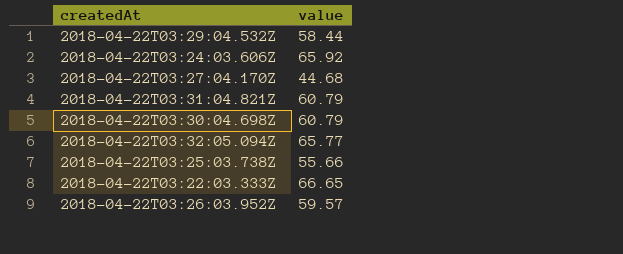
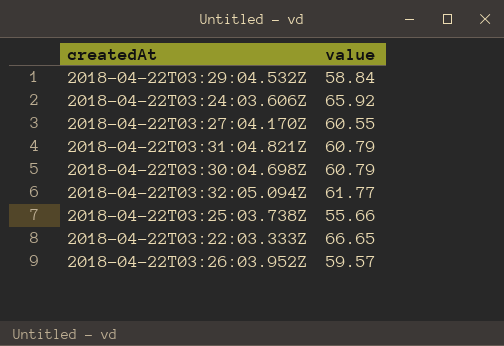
2018-04-22T03:29:04.532Z | value: 58.44 -> 58.84
2018-04-22T03:27:04.170Z | value: 44.68 -> 60.55
2018-04-22T03:32:05.094Z | value: 65.77 -> 61.77

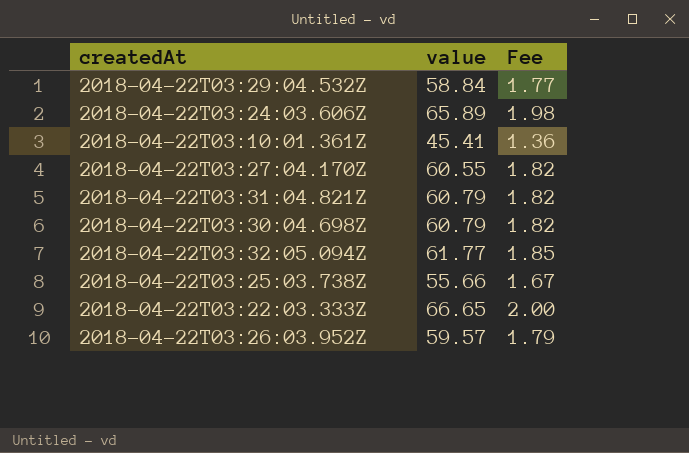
column Fee | formula: none -> [value] * 0.03
2018-04-22T03:24:03.606Z | value: 65.92 -> 65.89
row 2018-04-22T03:10:01.361Z: none -> 45.41 | 1.36

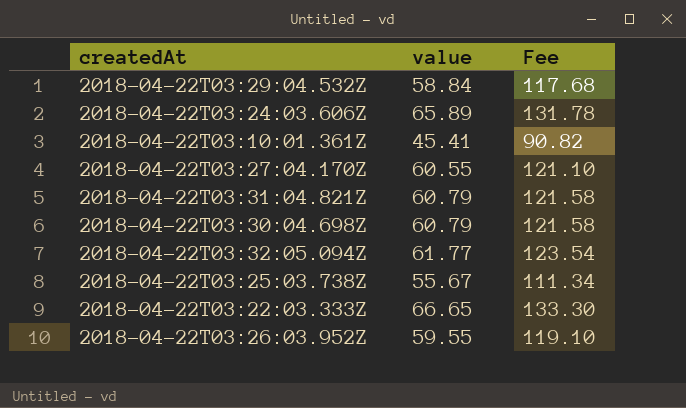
column Fee | formula: [value] * 0.03 -> [value] * 2
2018-04-22T03:25:03.738Z | value: 55.66 -> 55.67
2018-04-22T03:26:03.952Z | value: 59.57 -> 59.55

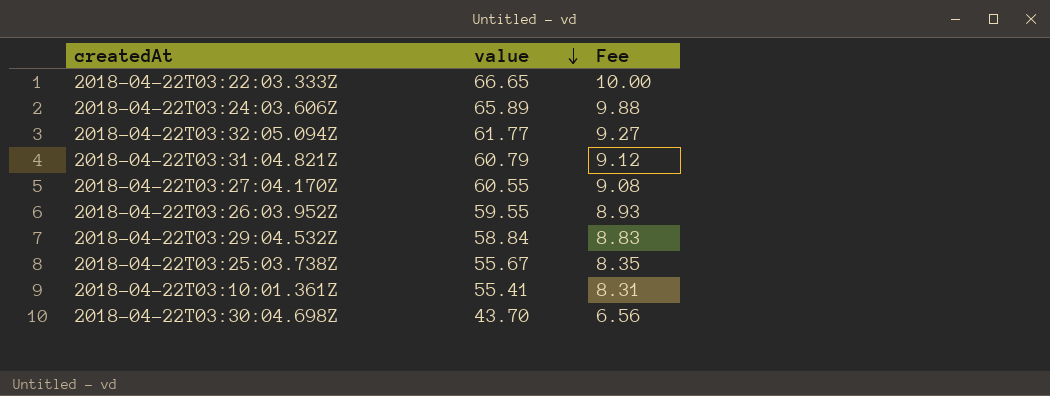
row order: none -> value descending
column Fee | formula: [value] * 2 -> [value] * 0.15
2018-04-22T03:10:01.361Z | value: 45.41 -> 55.41
2018-04-22T03:30:04.698Z | value: 60.79 -> 43.70

